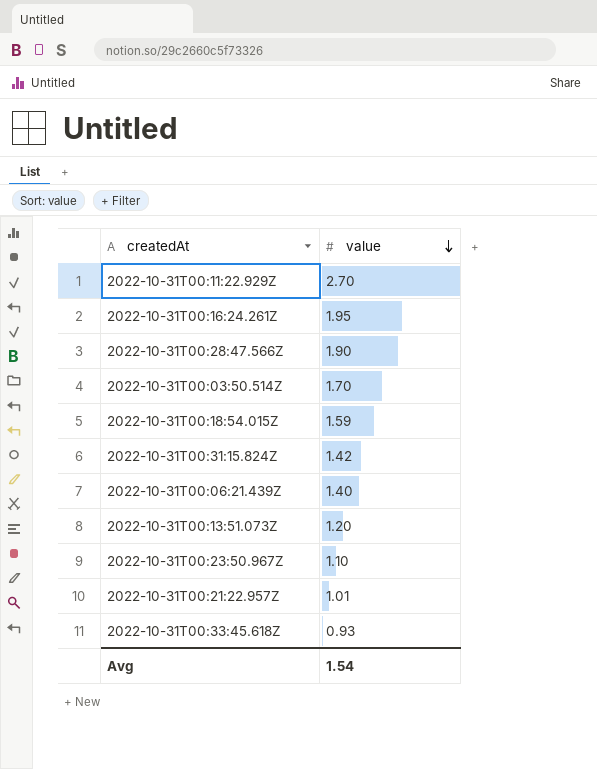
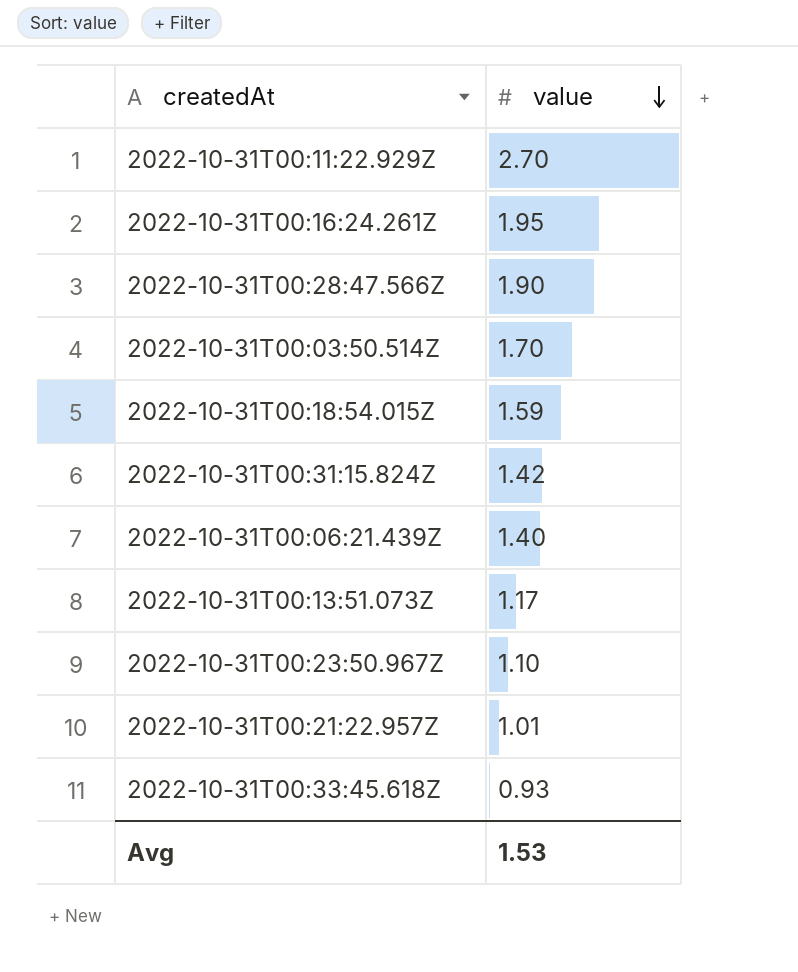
2022-10-31T00:13:51.073Z | value: 1.20 -> 1.17
Avg | value: 1.54 -> 1.53

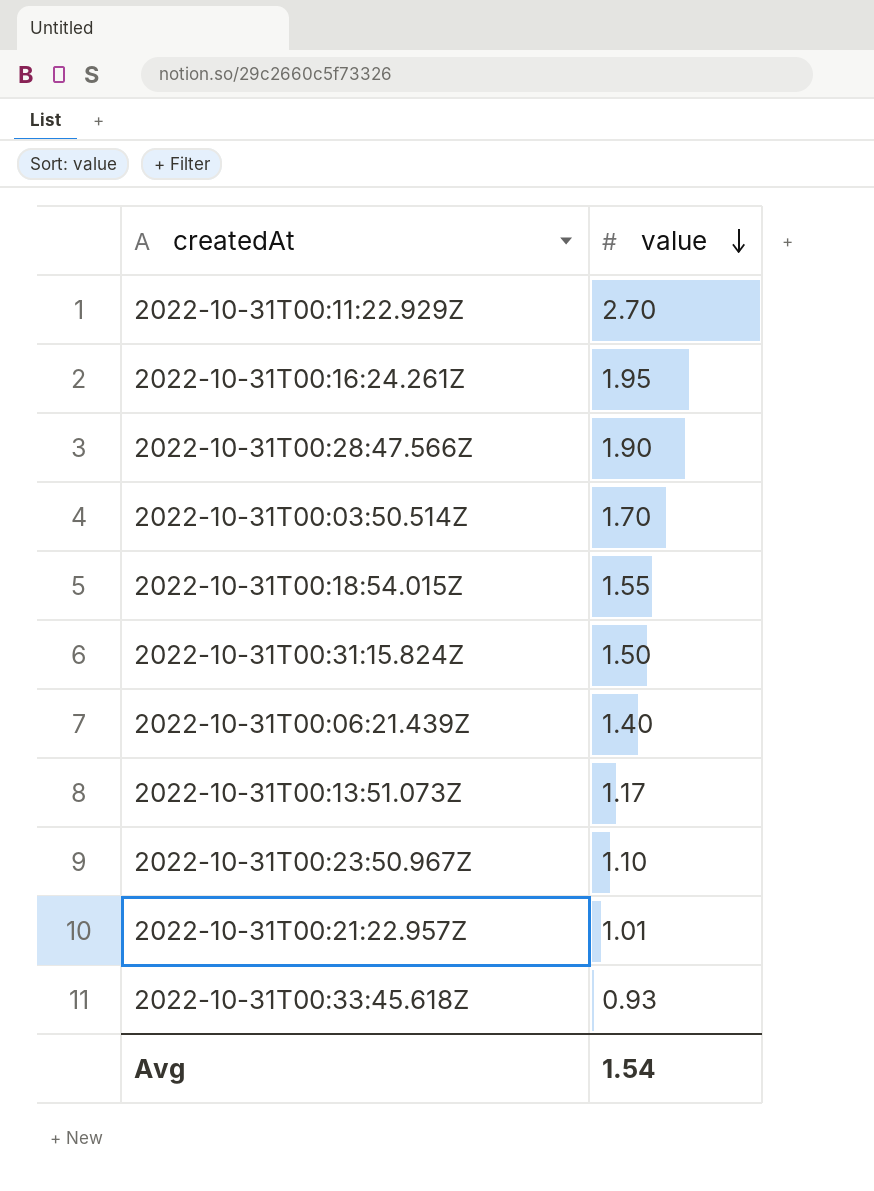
2022-10-31T00:18:54.015Z | value: 1.59 -> 1.55
2022-10-31T00:31:15.824Z | value: 1.42 -> 1.50
Avg | value: 1.53 -> 1.54

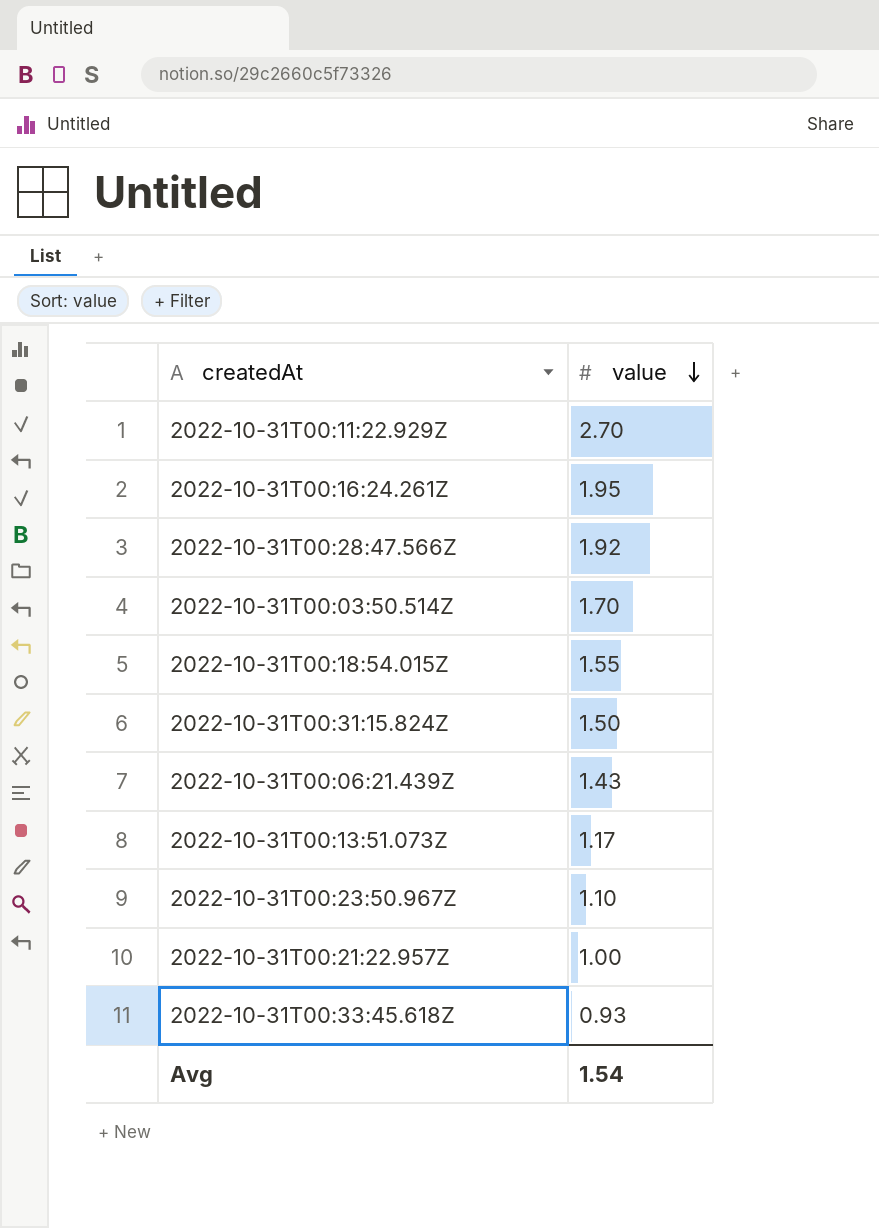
2022-10-31T00:28:47.566Z | value: 1.90 -> 1.92
2022-10-31T00:06:21.439Z | value: 1.40 -> 1.43
2022-10-31T00:21:22.957Z | value: 1.01 -> 1.00

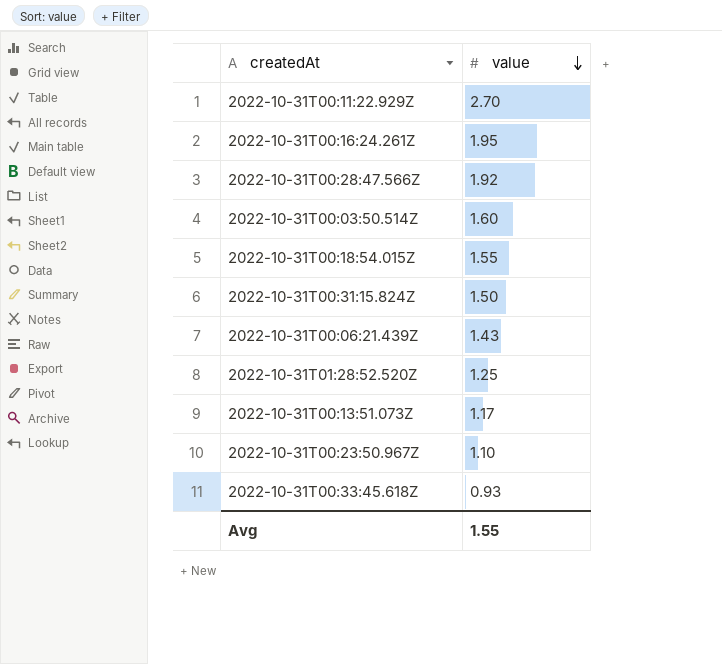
row 2022-10-31T00:21:22.957Z: 1.00 -> none
2022-10-31T00:03:50.514Z | value: 1.70 -> 1.60
row 2022-10-31T01:28:52.520Z: none -> 1.25
Avg | value: 1.54 -> 1.55

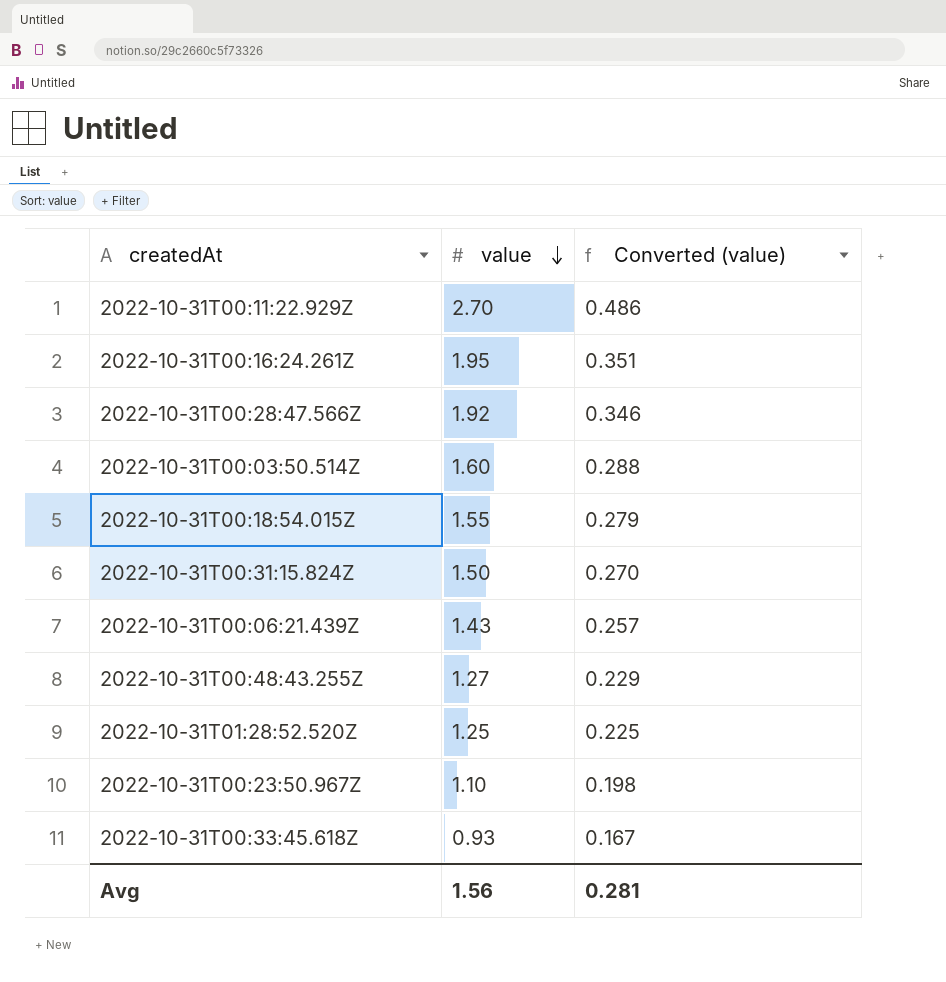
column Converted (value) | formula: none -> [value] * 0.18
row 2022-10-31T00:13:51.073Z: 1.17 -> none
row 2022-10-31T00:48:43.255Z: none -> 1.27 | 0.229
Avg | value: 1.55 -> 1.56

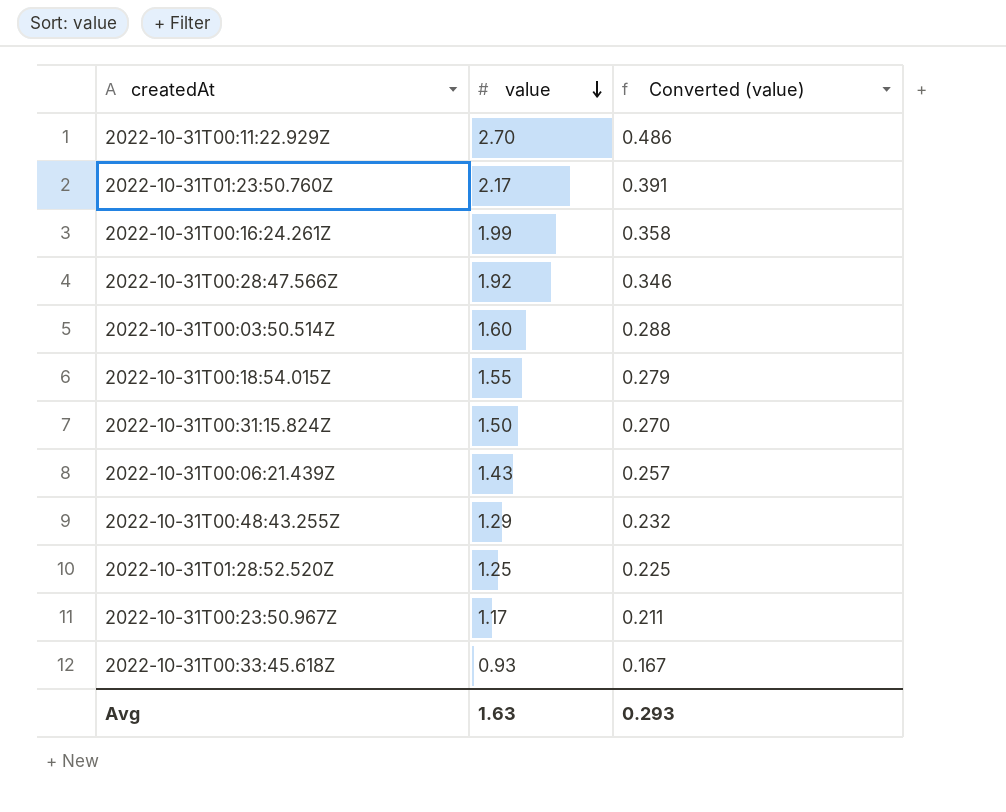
row 2022-10-31T01:23:50.760Z: none -> 2.17 | 0.391
2022-10-31T00:16:24.261Z | value: 1.95 -> 1.99
2022-10-31T00:16:24.261Z | Converted (value): 0.351 -> 0.358
2022-10-31T00:48:43.255Z | value: 1.27 -> 1.29
2022-10-31T00:48:43.255Z | Converted (value): 0.229 -> 0.232
2022-10-31T00:23:50.967Z | value: 1.10 -> 1.17
2022-10-31T00:23:50.967Z | Converted (value): 0.198 -> 0.211
Avg | value: 1.56 -> 1.63
Avg | Converted (value): 0.281 -> 0.293

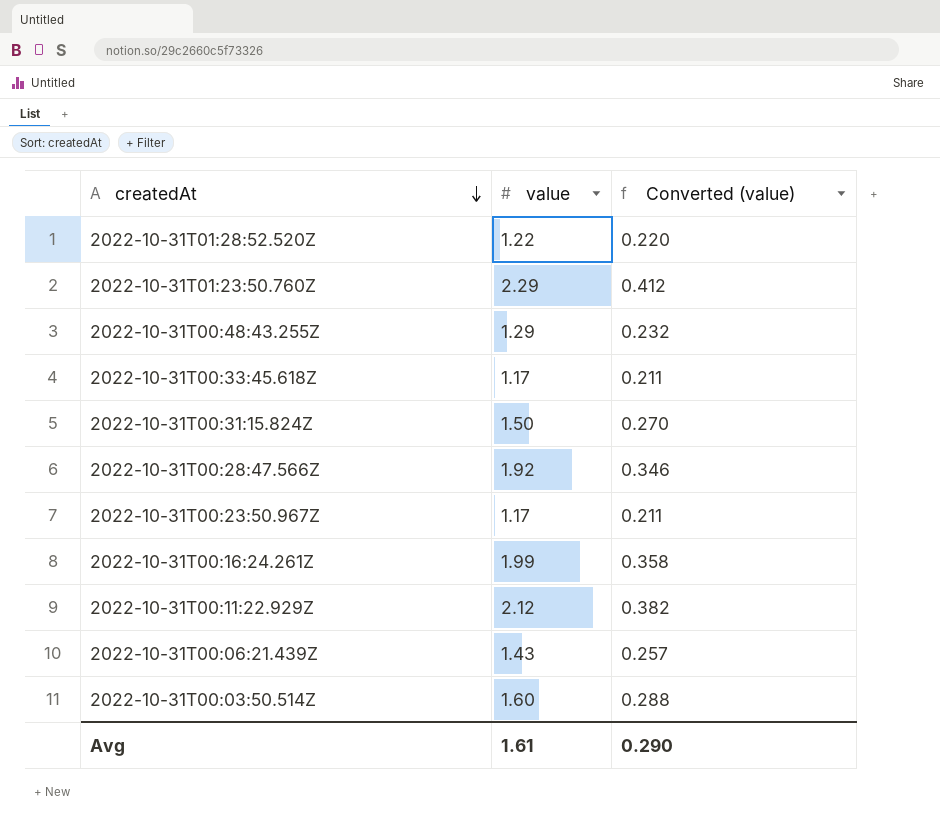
row order: value descending -> createdAt descending
row 2022-10-31T00:18:54.015Z: 1.55 | 0.279 -> none
2022-10-31T01:28:52.520Z | value: 1.25 -> 1.22
2022-10-31T01:28:52.520Z | Converted (value): 0.225 -> 0.220
2022-10-31T01:23:50.760Z | value: 2.17 -> 2.29
2022-10-31T01:23:50.760Z | Converted (value): 0.391 -> 0.412
2022-10-31T00:33:45.618Z | value: 0.93 -> 1.17
2022-10-31T00:33:45.618Z | Converted (value): 0.167 -> 0.211
2022-10-31T00:11:22.929Z | value: 2.70 -> 2.12
2022-10-31T00:11:22.929Z | Converted (value): 0.486 -> 0.382
Avg | value: 1.63 -> 1.61
Avg | Converted (value): 0.293 -> 0.290

